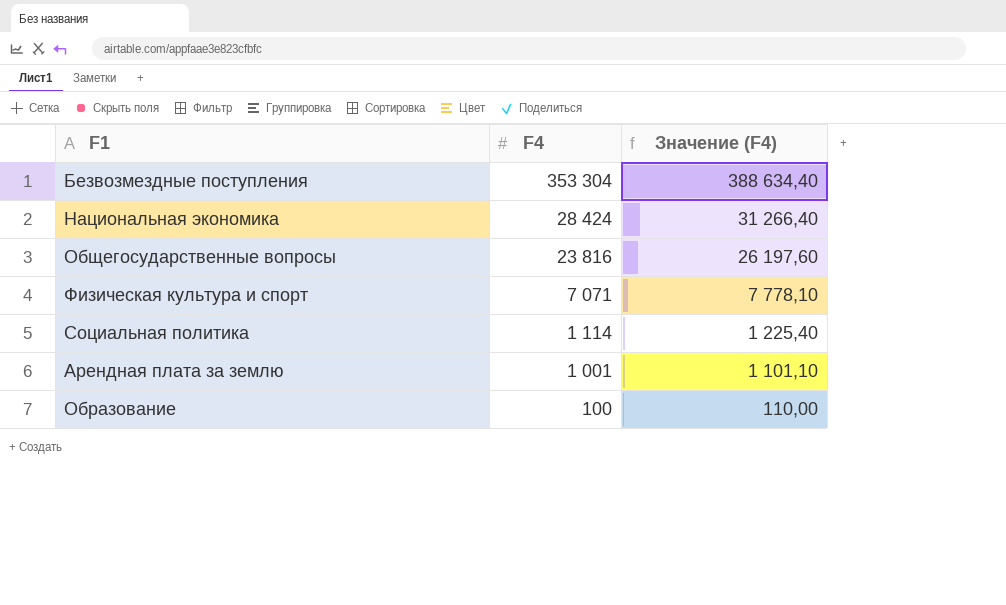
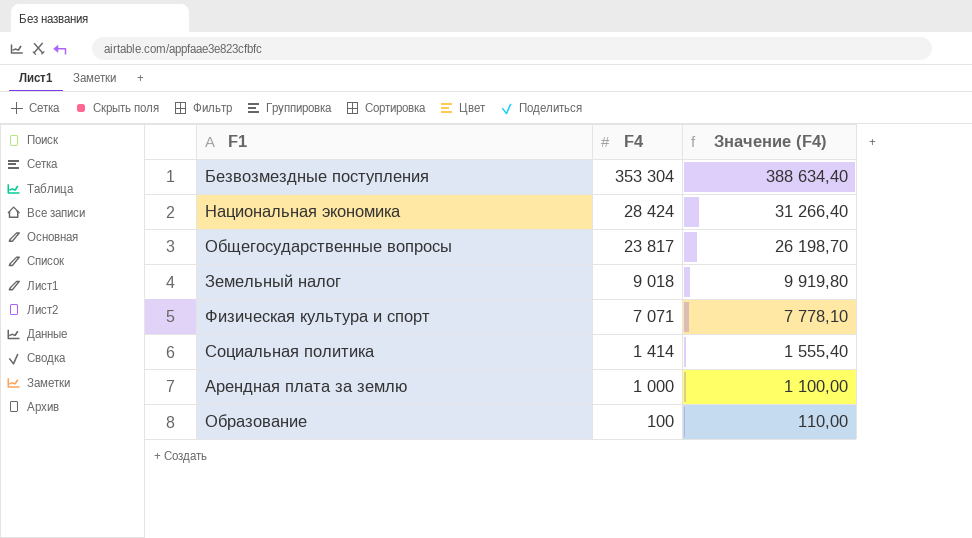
Общегосударственные вопросы | F4: 23 816 -> 23 817
Общегосударственные вопросы | Значение (F4): 26 197,60 -> 26 198,70
row Земельный налог: none -> 9 018 | 9 919,80
Социальная политика | F4: 1 114 -> 1 414
Социальная политика | Значение (F4): 1 225,40 -> 1 555,40
Арендная плата за землю | F4: 1 001 -> 1 000
Арендная плата за землю | Значение (F4): 1 101,10 -> 1 100,00

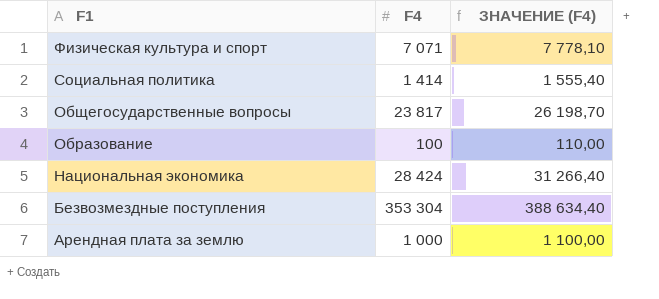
row order: F4 descending -> F1 descending
column name: Значение (F4) -> ЗНАЧЕНИЕ (F4)
row Земельный налог: 9 018 | 9 919,80 -> none

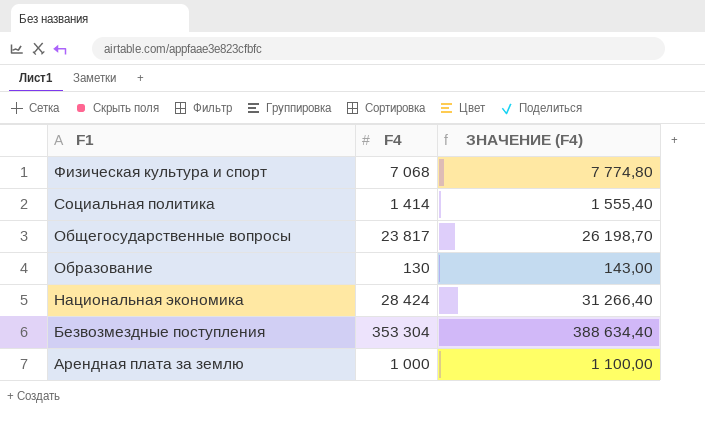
Физическая культура и спорт | F4: 7 071 -> 7 068
Физическая культура и спорт | ЗНАЧЕНИЕ (F4): 7 778,10 -> 7 774,80
Образование | F4: 100 -> 130
Образование | ЗНАЧЕНИЕ (F4): 110,00 -> 143,00

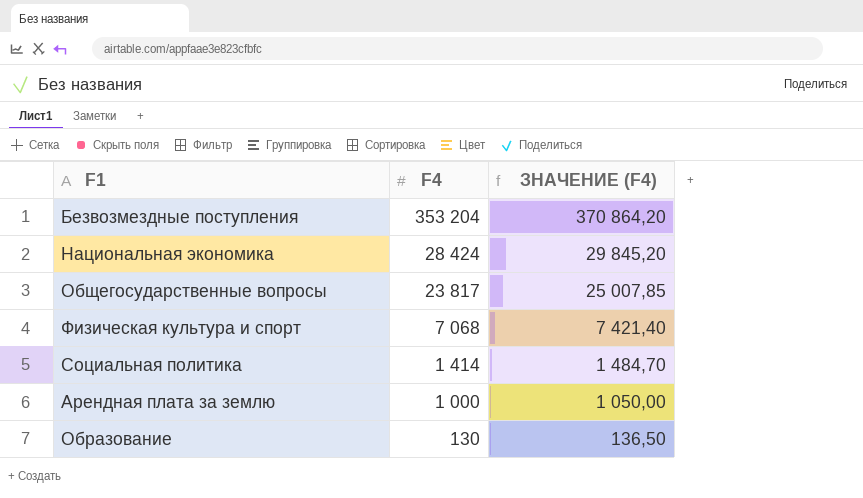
row order: F1 descending -> F4 descending
column ЗНАЧЕНИЕ (F4) | formula: [F4] * 1,1 -> [F4] * 1,05
Безвозмездные поступления | F4: 353 304 -> 353 204

